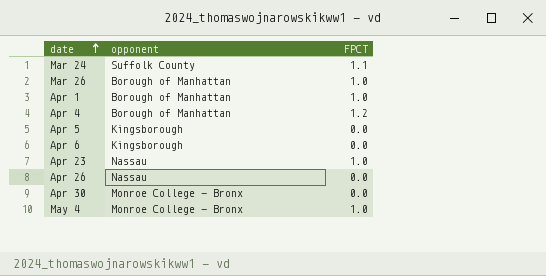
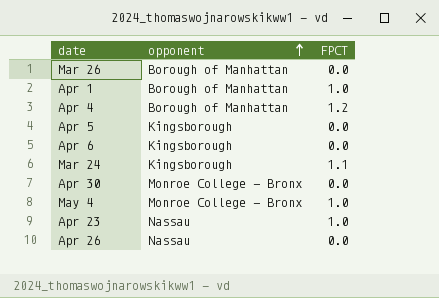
row order: date ascending -> opponent ascending
Mar 26 | FPCT: 1.0 -> 0.0
Mar 24 | opponent: Suffolk County -> Kingsborough

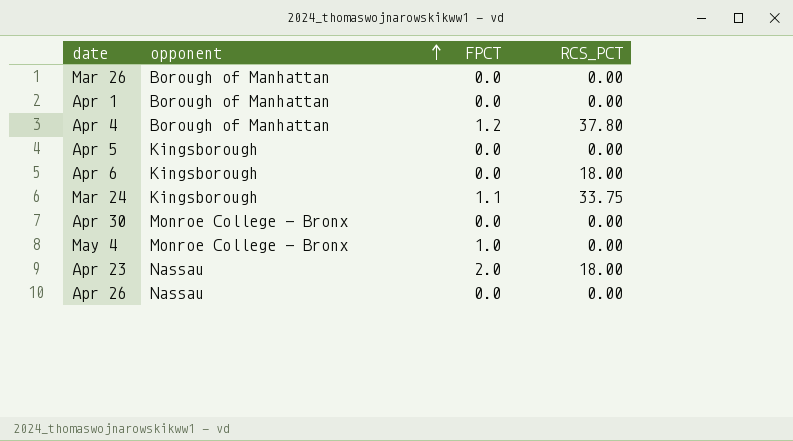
column RCS_PCT | position: none -> 4
Apr 1 | FPCT: 1.0 -> 0.0
Apr 23 | FPCT: 1.0 -> 2.0

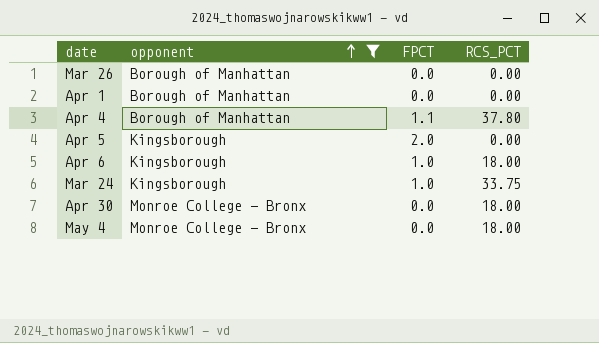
filter: none -> opponent != Nassau
Apr 4 | FPCT: 1.2 -> 1.1
Apr 5 | FPCT: 0.0 -> 2.0
Apr 6 | FPCT: 0.0 -> 1.0
Mar 24 | FPCT: 1.1 -> 1.0
Apr 30 | RCS_PCT: 0.00 -> 18.00
May 4 | FPCT: 1.0 -> 0.0
May 4 | RCS_PCT: 0.00 -> 18.00

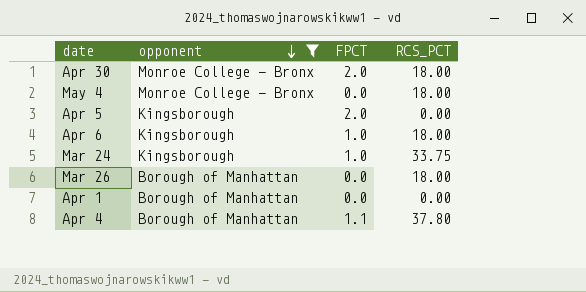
row order: opponent ascending -> opponent descending
Apr 30 | FPCT: 0.0 -> 2.0
Mar 26 | RCS_PCT: 0.00 -> 18.00

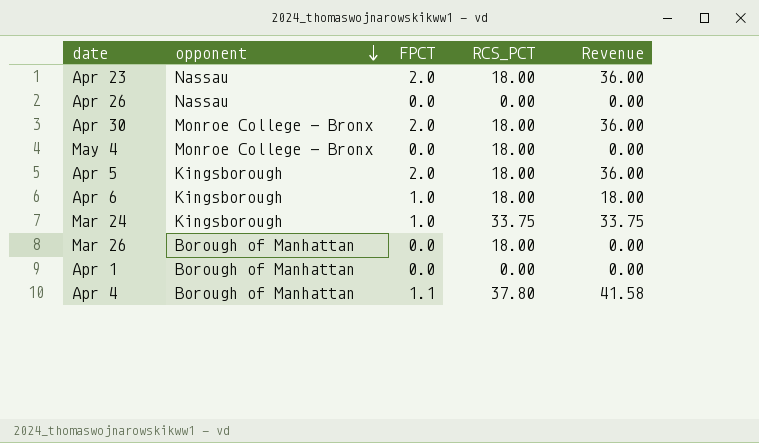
filter: opponent != Nassau -> none
column Revenue | formula: none -> [FPCT] * [RCS_PCT]
Apr 5 | RCS_PCT: 0.00 -> 18.00

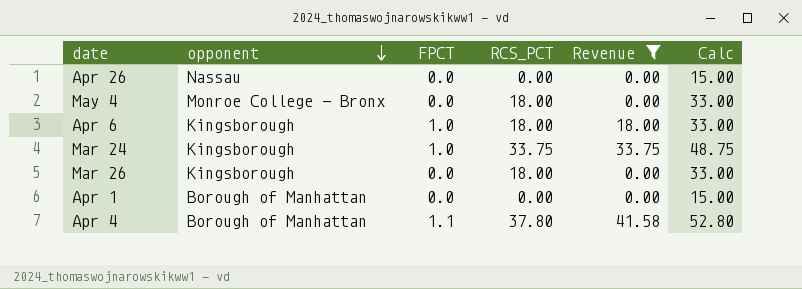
filter: none -> Revenue != 36.00
column Calc | formula: none -> [RCS_PCT] + 15
Mar 26 | opponent: Borough of Manhattan -> Kingsborough

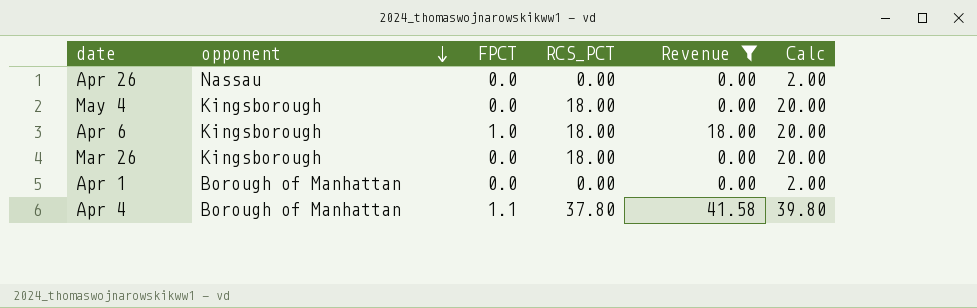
column Calc | formula: [RCS_PCT] + 15 -> [RCS_PCT] + 2
row Mar 24: Kingsborough | 1.0 | 33.75 | 33.75 | 48.75 -> none
May 4 | opponent: Monroe College - Bronx -> Kingsborough

